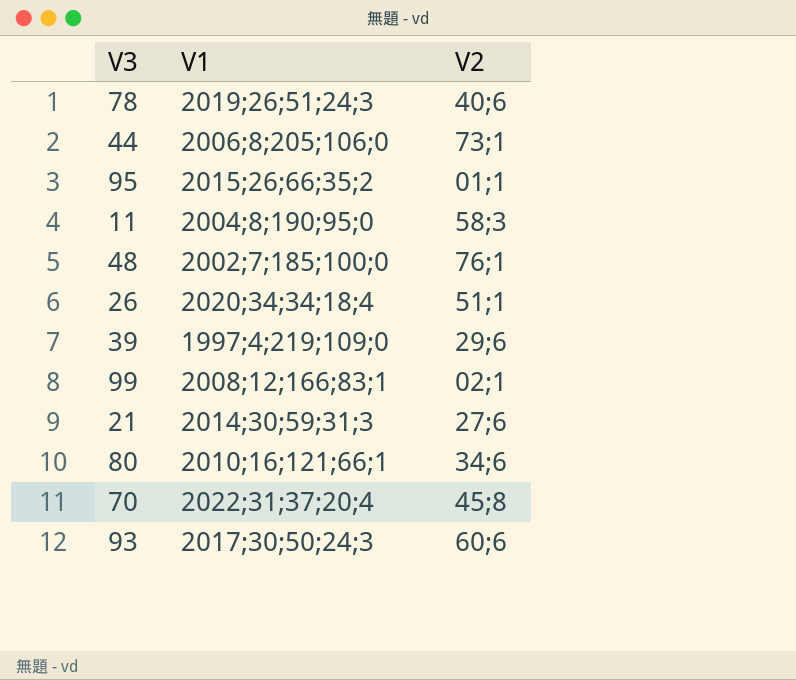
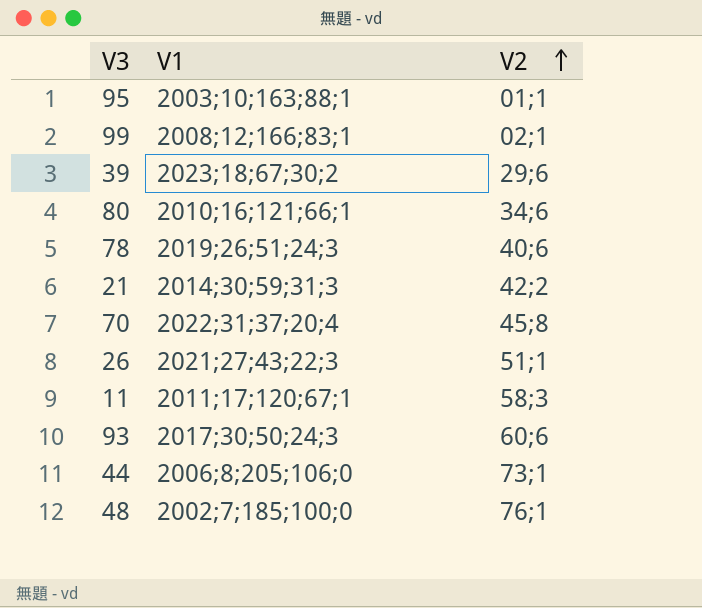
row order: none -> V2 ascending
95 | V1: 2015;26;66;35;2 -> 2003;10;163;88;1
39 | V1: 1997;4;219;109;0 -> 2023;18;67;30;2
21 | V2: 27;6 -> 42;2
26 | V1: 2020;34;34;18;4 -> 2021;27;43;22;3
11 | V1: 2004;8;190;95;0 -> 2011;17;120;67;1

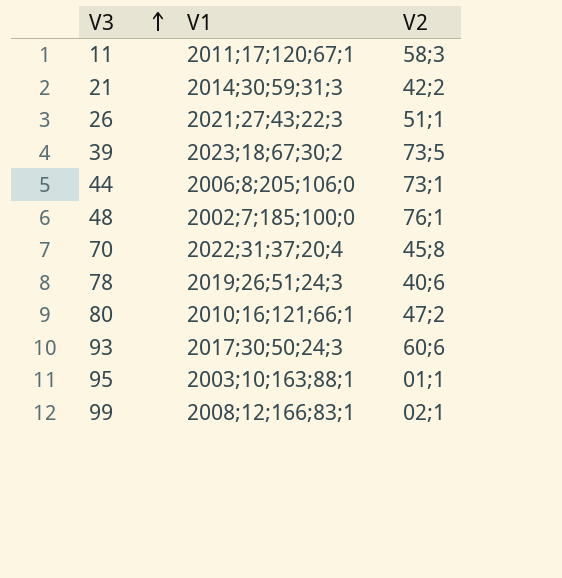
row order: V2 ascending -> V3 ascending
39 | V2: 29;6 -> 73;5
80 | V2: 34;6 -> 47;2

